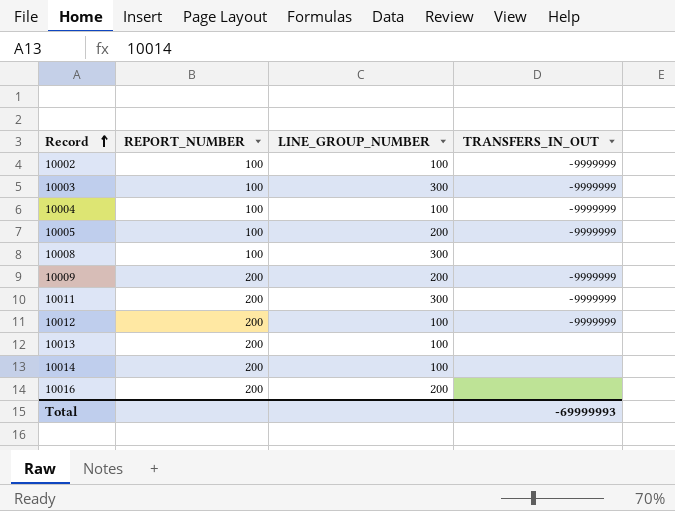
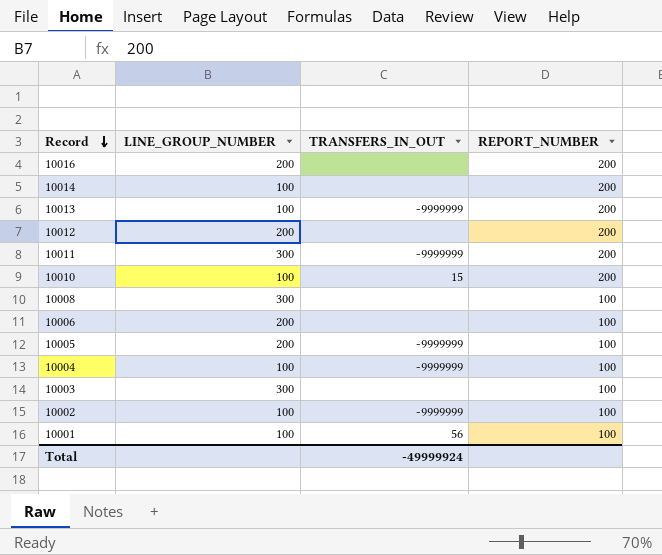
row order: Record ascending -> Record descending
column REPORT_NUMBER | position: 2 -> 4
row 10009: 200 | 200 | -9999999 -> none
10013 | TRANSFERS_IN_OUT: none -> -9999999
10012 | LINE_GROUP_NUMBER: 100 -> 200
10012 | TRANSFERS_IN_OUT: -9999999 -> none
row 10010: none -> 100 | 15 | 200
row 10006: none -> 200 | none | 100
10003 | TRANSFERS_IN_OUT: -9999999 -> none
row 10001: none -> 100 | 56 | 100
Total | TRANSFERS_IN_OUT: -69999993 -> -49999924

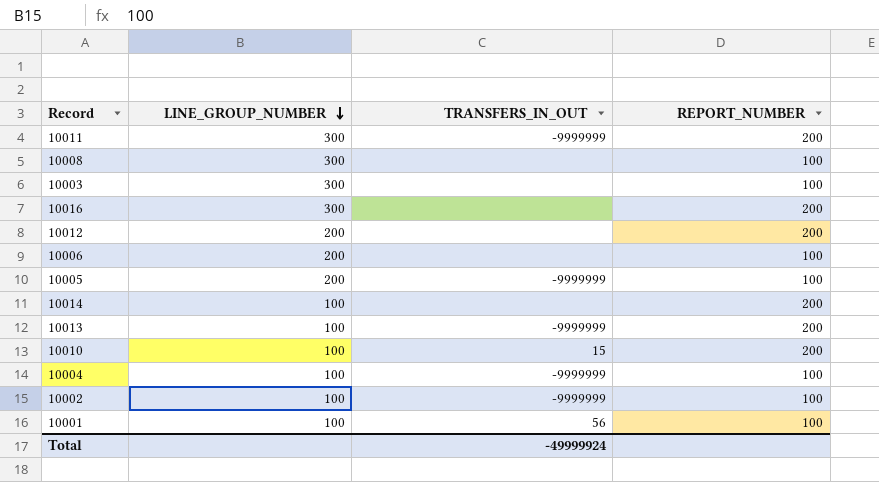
row order: Record descending -> LINE_GROUP_NUMBER descending
10016 | LINE_GROUP_NUMBER: 200 -> 300

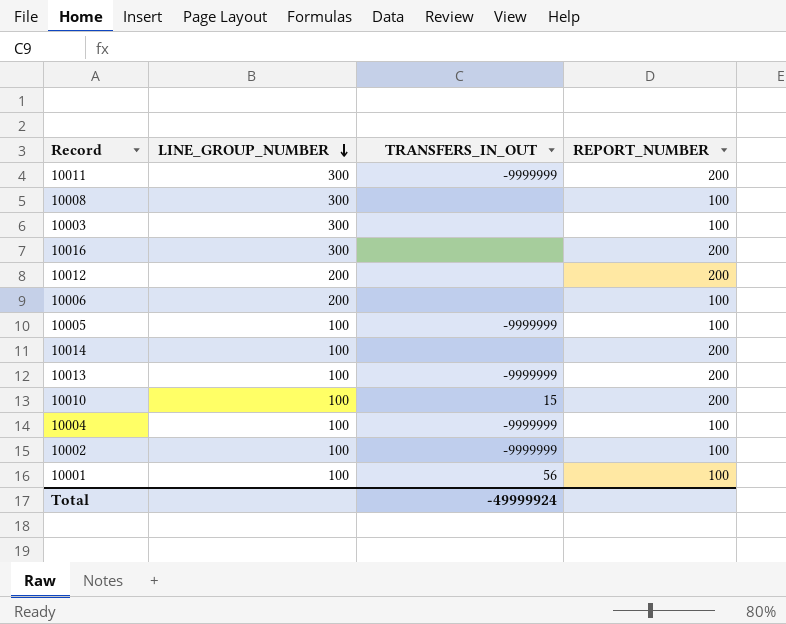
10005 | LINE_GROUP_NUMBER: 200 -> 100

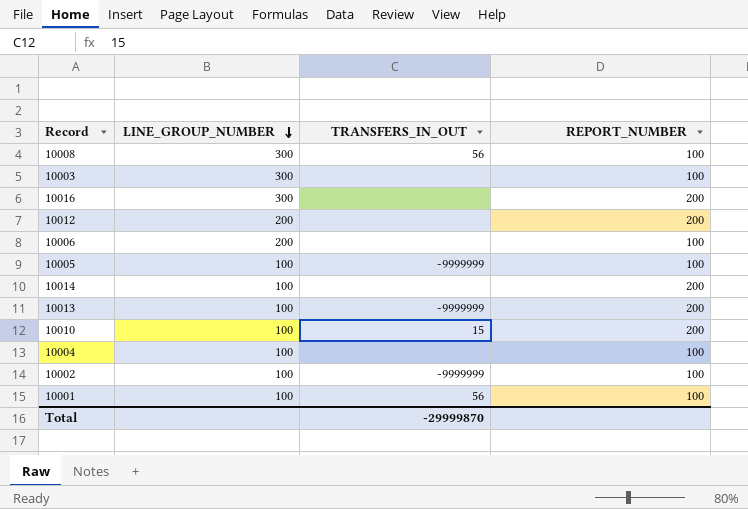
row 10011: 300 | -9999999 | 200 -> none
10008 | TRANSFERS_IN_OUT: none -> 56
10004 | TRANSFERS_IN_OUT: -9999999 -> none
Total | TRANSFERS_IN_OUT: -49999924 -> -29999870

